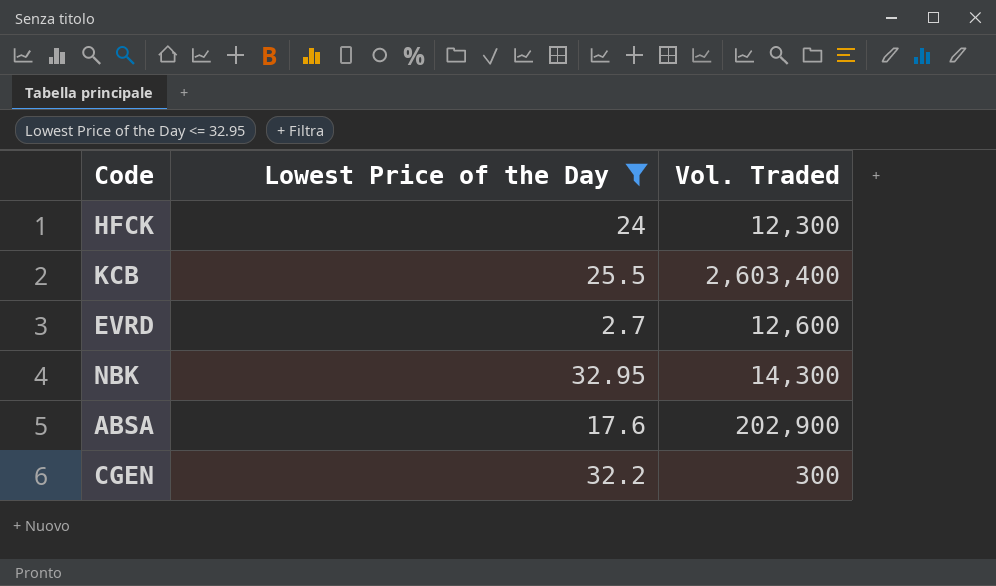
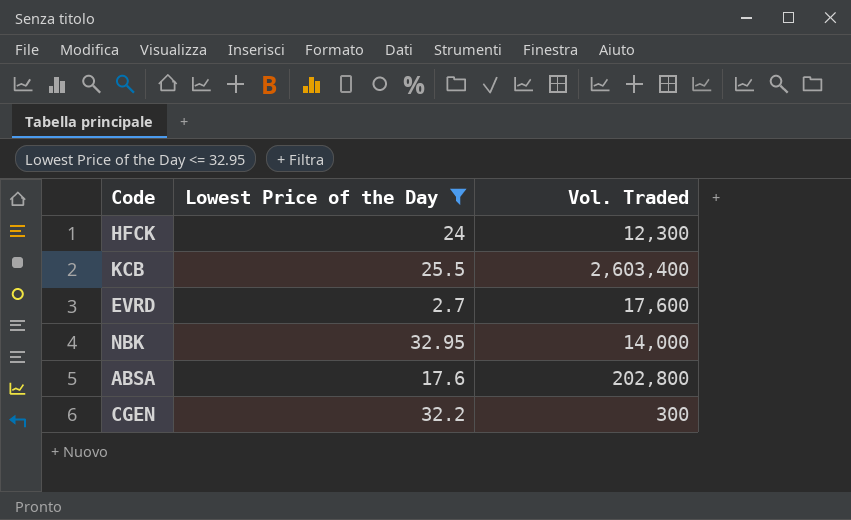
EVRD | Vol. Traded: 12,600 -> 17,600
NBK | Vol. Traded: 14,300 -> 14,000
ABSA | Vol. Traded: 202,900 -> 202,800

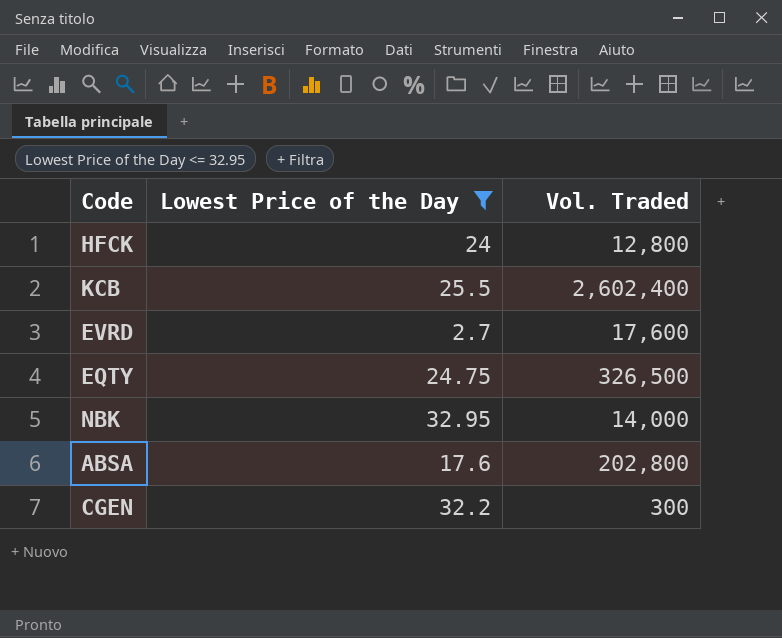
HFCK | Vol. Traded: 12,300 -> 12,800
KCB | Vol. Traded: 2,603,400 -> 2,602,400
row EQTY: none -> 24.75 | 326,500

